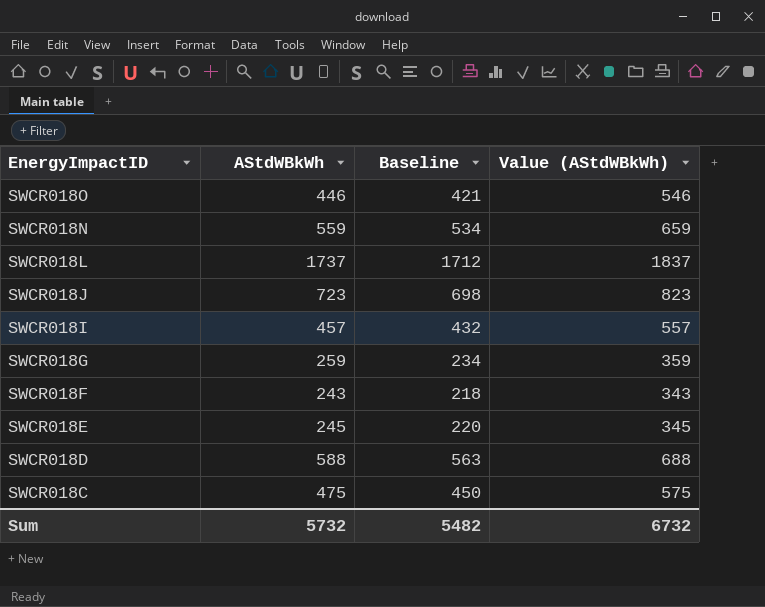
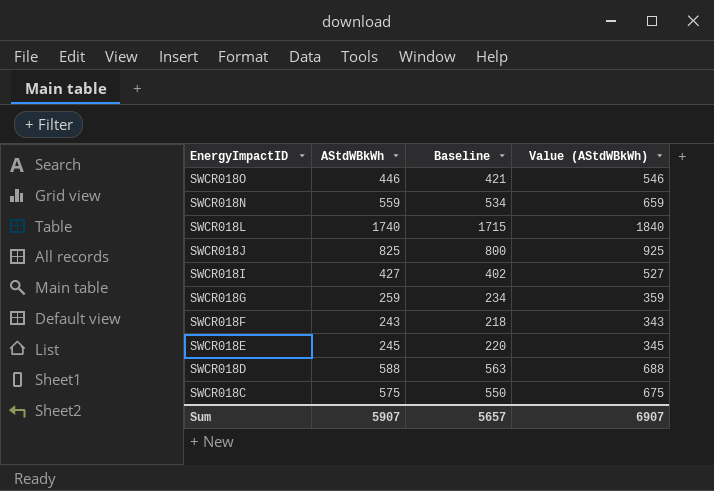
SWCR018L | AStdWBkWh: 1737 -> 1740
SWCR018L | Baseline: 1712 -> 1715
SWCR018L | Value (AStdWBkWh): 1837 -> 1840
SWCR018J | AStdWBkWh: 723 -> 825
SWCR018J | Baseline: 698 -> 800
SWCR018J | Value (AStdWBkWh): 823 -> 925
SWCR018I | AStdWBkWh: 457 -> 427
SWCR018I | Baseline: 432 -> 402
SWCR018I | Value (AStdWBkWh): 557 -> 527
SWCR018C | AStdWBkWh: 475 -> 575
SWCR018C | Baseline: 450 -> 550
SWCR018C | Value (AStdWBkWh): 575 -> 675
Sum | AStdWBkWh: 5732 -> 5907
Sum | Baseline: 5482 -> 5657
Sum | Value (AStdWBkWh): 6732 -> 6907

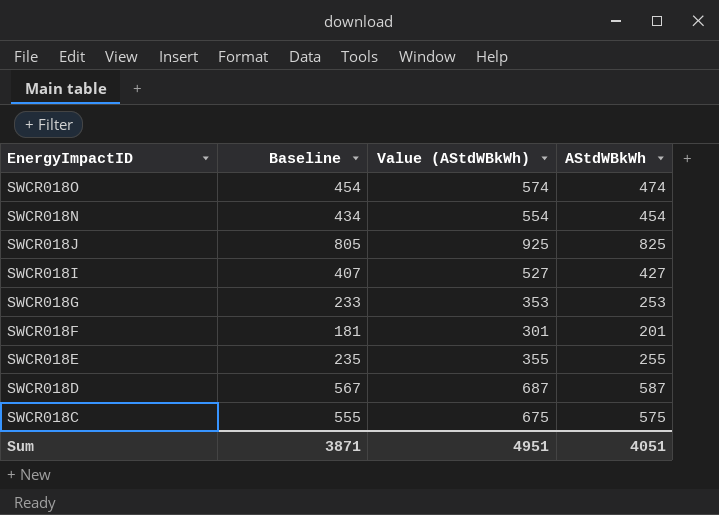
column Baseline | formula: [AStdWBkWh] - 25 -> [AStdWBkWh] - 20
column AStdWBkWh | position: 2 -> 4
row SWCR018L: 1740 | 1715 | 1840 -> none
SWCR018O | Value (AStdWBkWh): 546 -> 574
SWCR018O | AStdWBkWh: 446 -> 474
SWCR018N | Value (AStdWBkWh): 659 -> 554
SWCR018N | AStdWBkWh: 559 -> 454
SWCR018G | Value (AStdWBkWh): 359 -> 353
SWCR018G | AStdWBkWh: 259 -> 253
SWCR018F | Value (AStdWBkWh): 343 -> 301
SWCR018F | AStdWBkWh: 243 -> 201
SWCR018E | Value (AStdWBkWh): 345 -> 355
SWCR018E | AStdWBkWh: 245 -> 255
SWCR018D | Value (AStdWBkWh): 688 -> 687
SWCR018D | AStdWBkWh: 588 -> 587
Sum | Baseline: 5657 -> 3871
Sum | Value (AStdWBkWh): 6907 -> 4951
Sum | AStdWBkWh: 5907 -> 4051

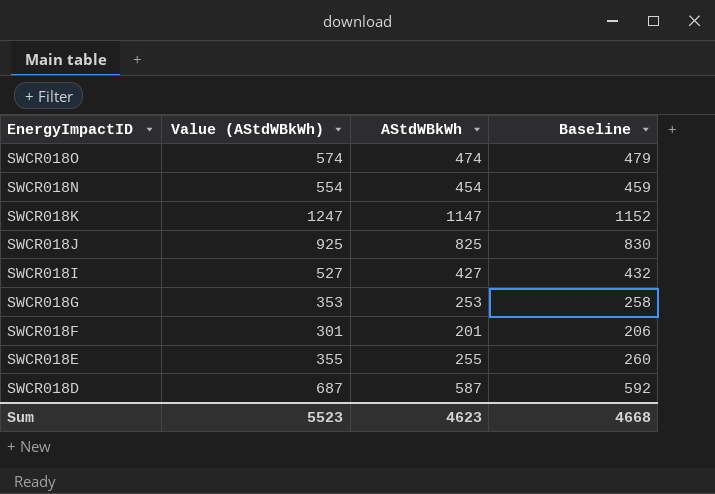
column Baseline | formula: [AStdWBkWh] - 20 -> [AStdWBkWh] + 5
column Baseline | position: 2 -> 4
row SWCR018C: 555 | 675 | 575 -> none
row SWCR018K: none -> 1247 | 1147 | 1152
Sum | Value (AStdWBkWh): 4951 -> 5523
Sum | AStdWBkWh: 4051 -> 4623
Sum | Baseline: 3871 -> 4668

